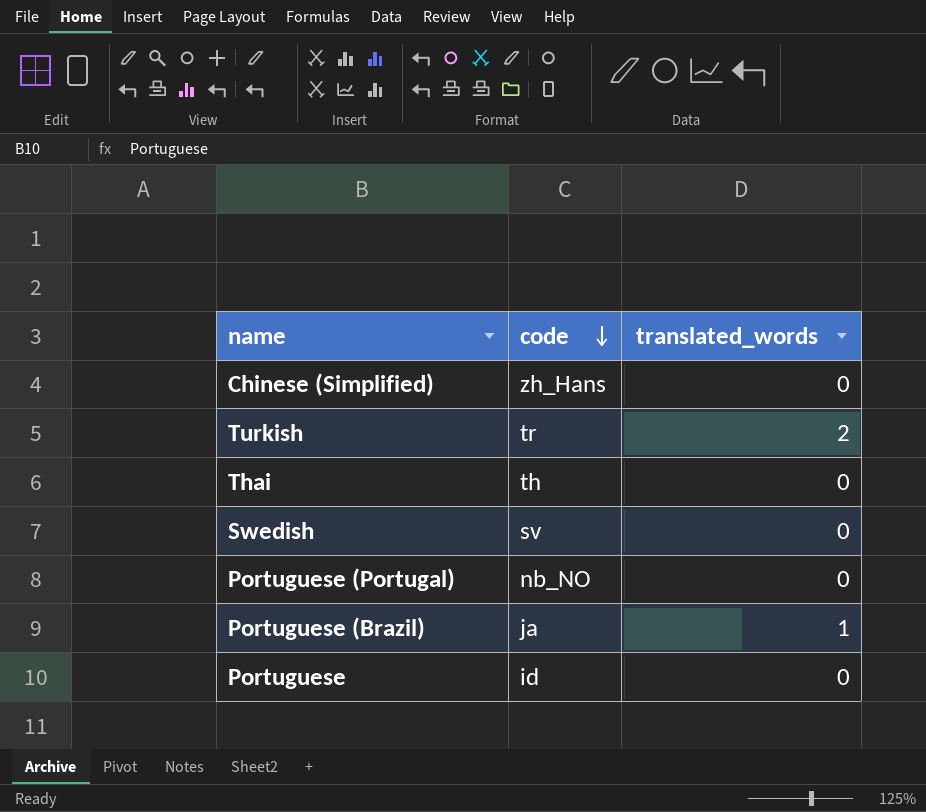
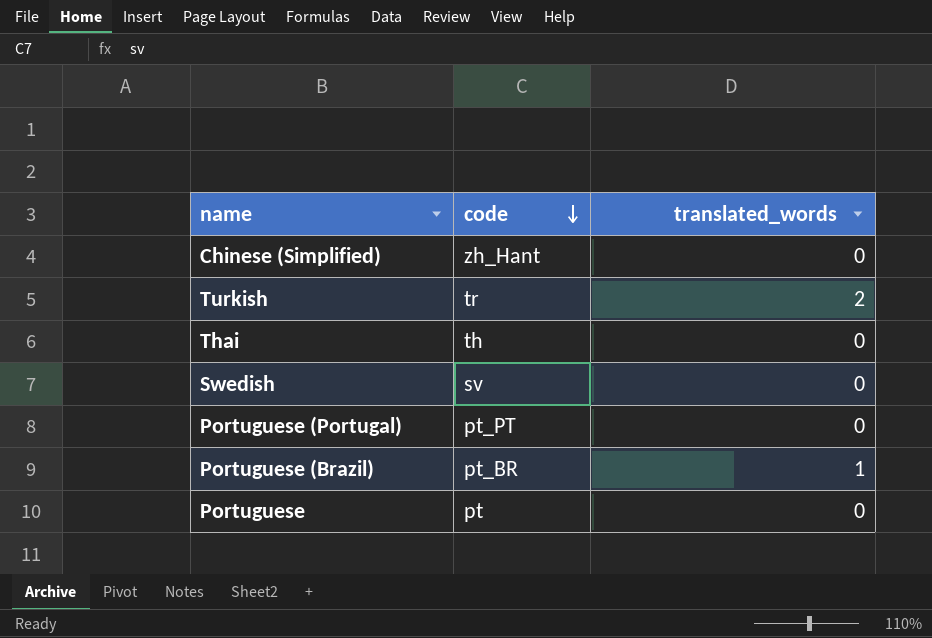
Chinese (Simplified) | code: zh_Hans -> zh_Hant
Portuguese (Portugal) | code: nb_NO -> pt_PT
Portuguese (Brazil) | code: ja -> pt_BR
Portuguese | code: id -> pt

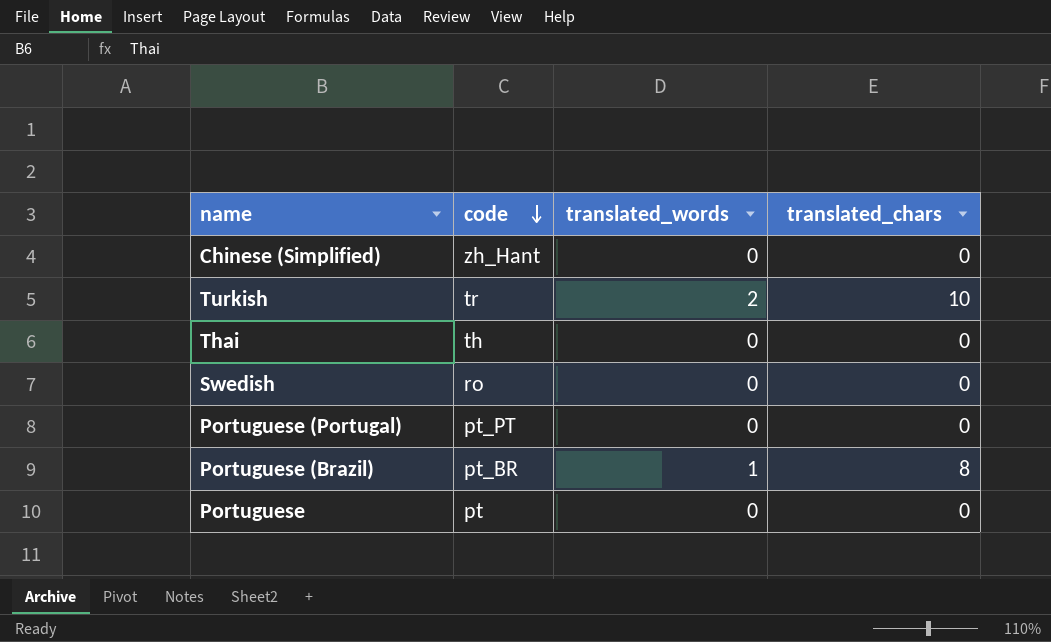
column translated_chars | position: none -> 4
Swedish | code: sv -> ro

